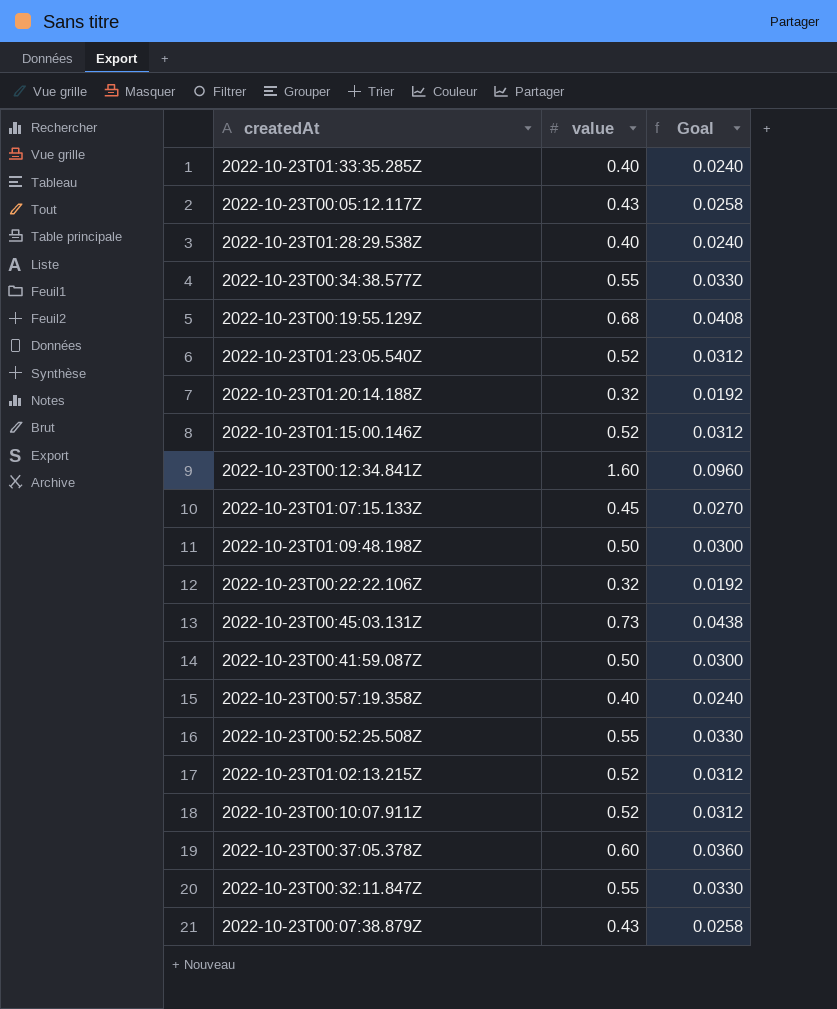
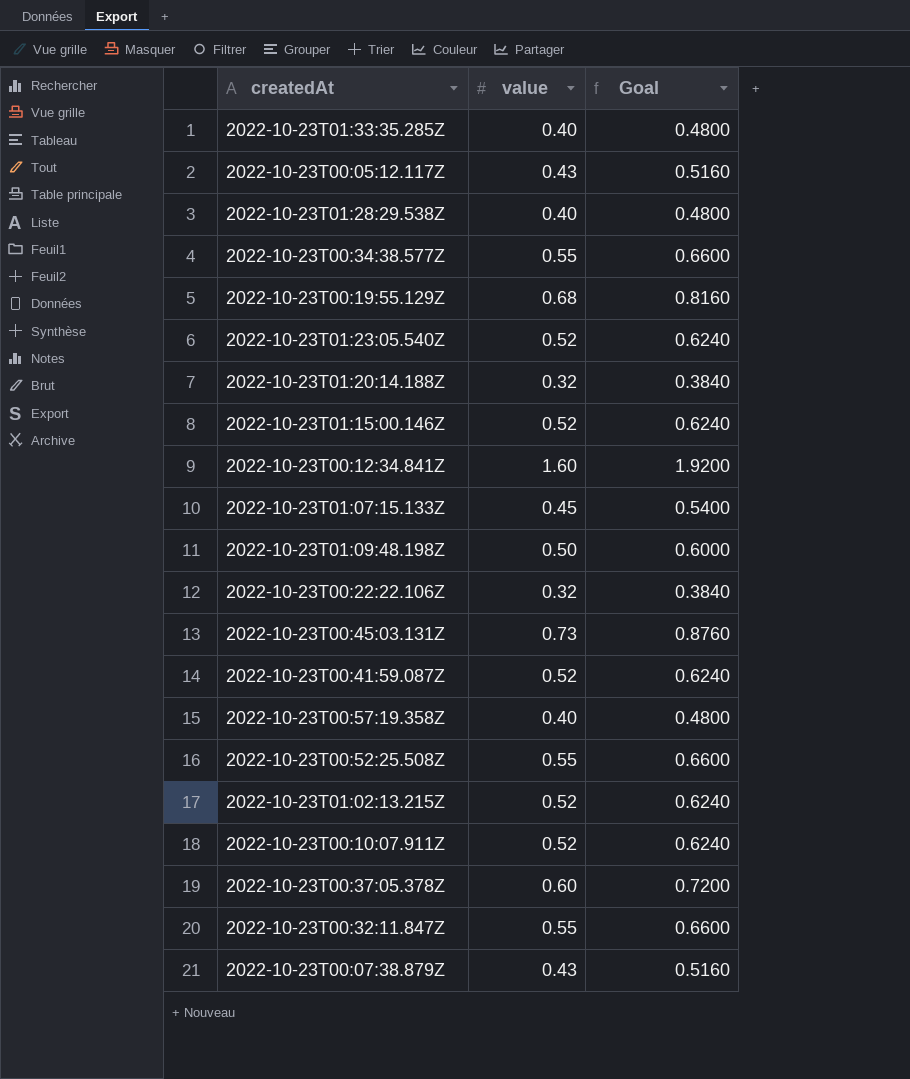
column Goal | formula: [value] * 0.06 -> [value] * 1.2
2022-10-23T00:41:59.087Z | value: 0.50 -> 0.52

